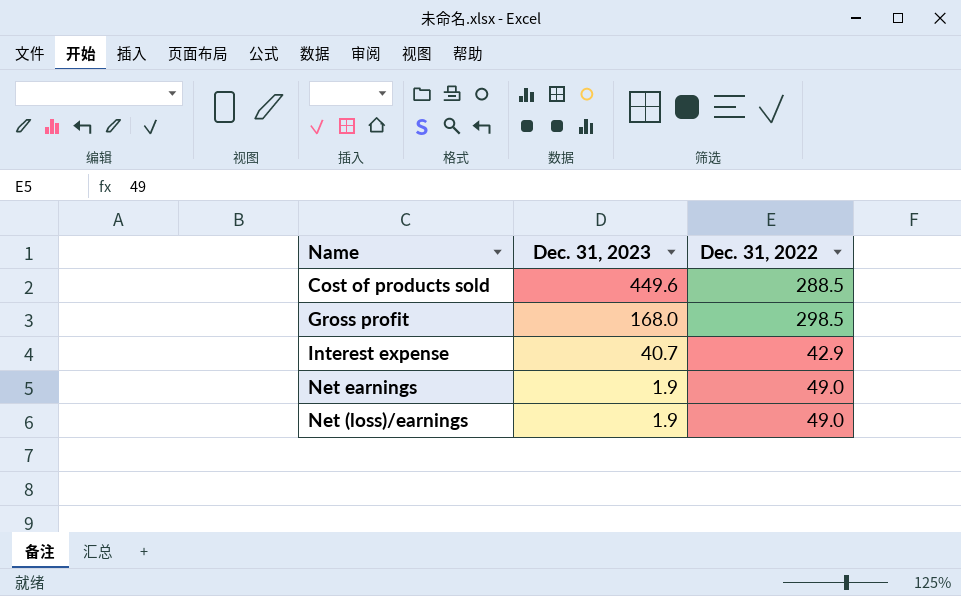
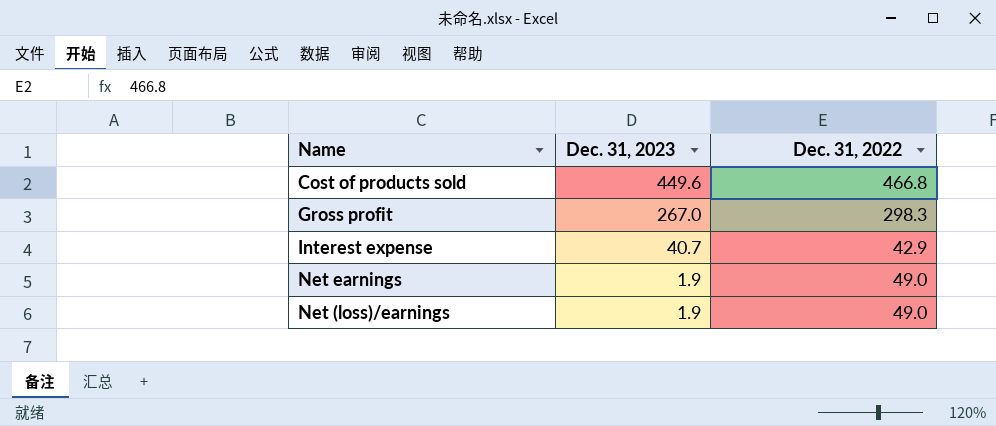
Cost of products sold | Dec. 31, 2022: 288.5 -> 466.8
Gross profit | Dec. 31, 2023: 168.0 -> 267.0
Gross profit | Dec. 31, 2022: 298.5 -> 298.3

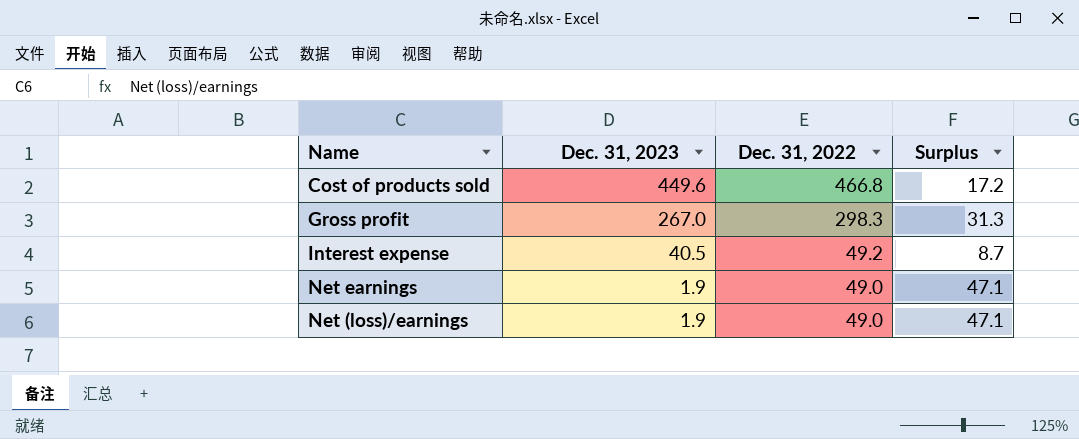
column Surplus | formula: none -> [Dec. 31, 2022] - [Dec. 31, 2023]
Interest expense | Dec. 31, 2023: 40.7 -> 40.5
Interest expense | Dec. 31, 2022: 42.9 -> 49.2

